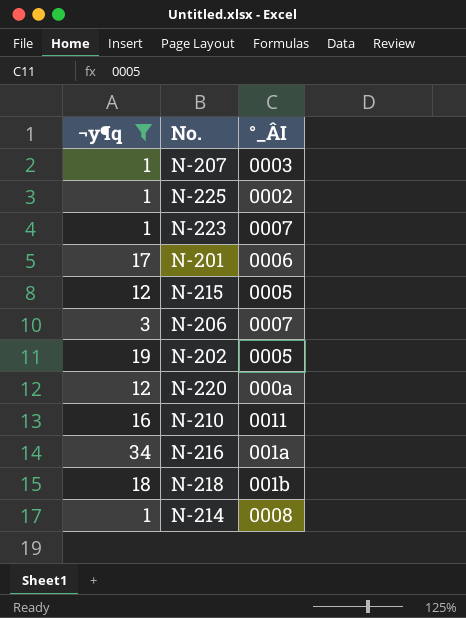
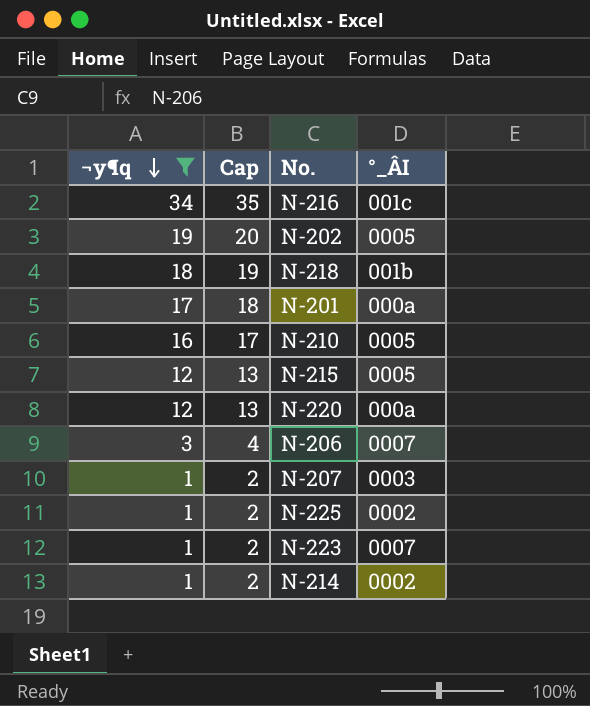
row order: none -> ¬y¶q descending
column Cap | formula: none -> [¬y¶q] + 1
N-216 | °_ÂI: 001a -> 001c
N-201 | °_ÂI: 0006 -> 000a
N-210 | °_ÂI: 0011 -> 0005
N-214 | °_ÂI: 0008 -> 0002

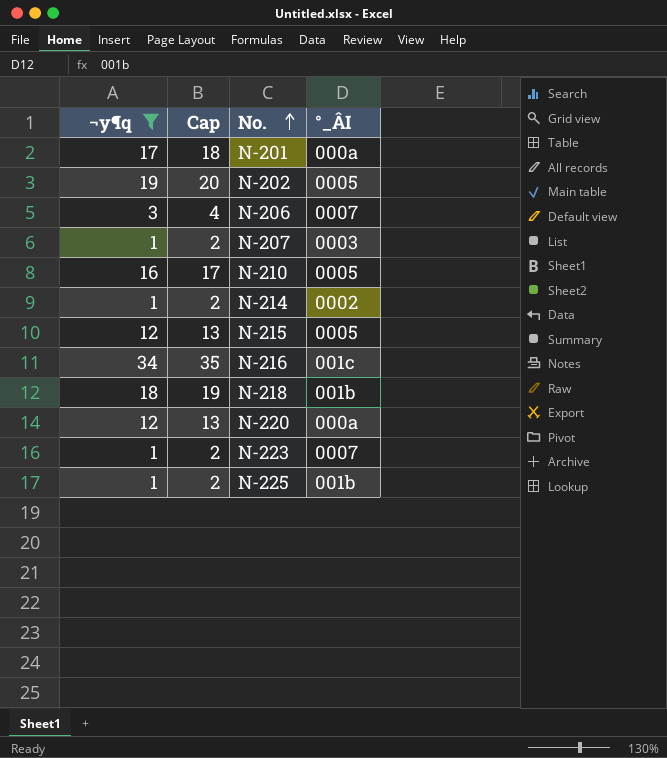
row order: ¬y¶q descending -> No. ascending
N-225 | °_ÂI: 0002 -> 001b

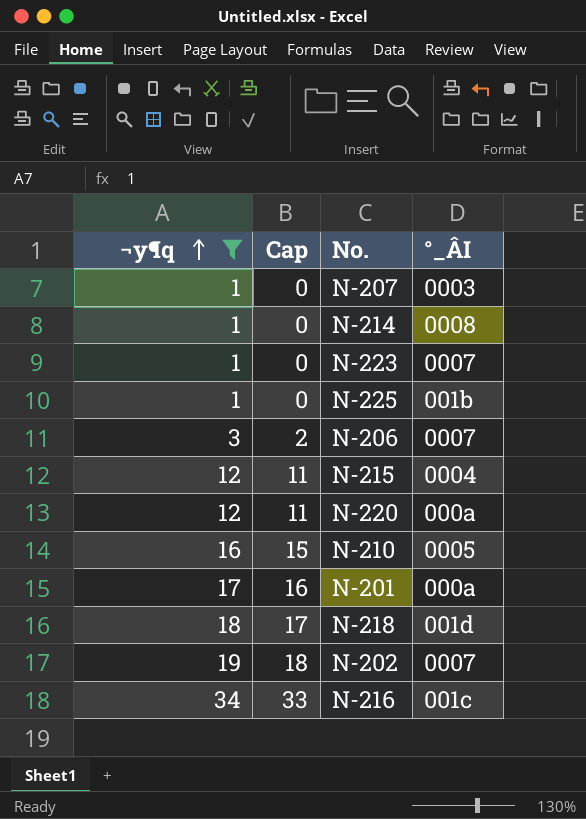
row order: No. ascending -> ¬y¶q ascending
column Cap | formula: [¬y¶q] + 1 -> [¬y¶q] - 1
N-214 | °_ÂI: 0002 -> 0008
N-215 | °_ÂI: 0005 -> 0004
N-218 | °_ÂI: 001b -> 001d
N-202 | °_ÂI: 0005 -> 0007

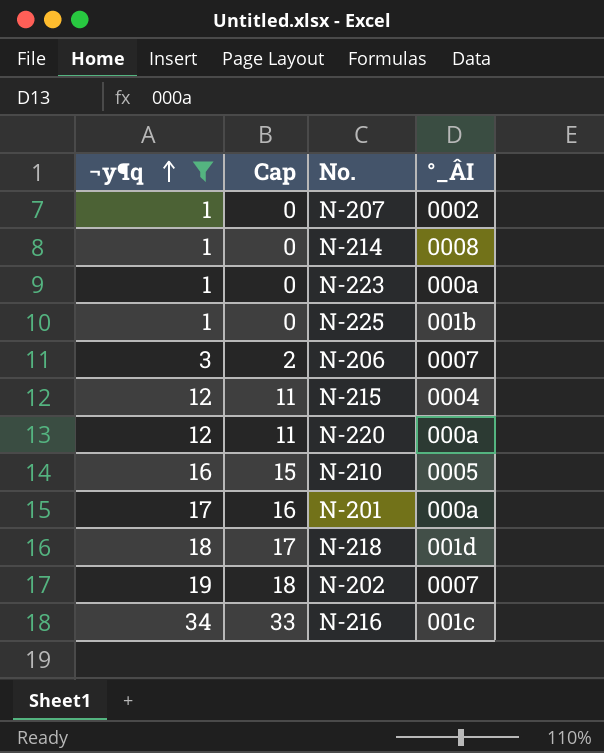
N-207 | °_ÂI: 0003 -> 0002
N-223 | °_ÂI: 0007 -> 000a

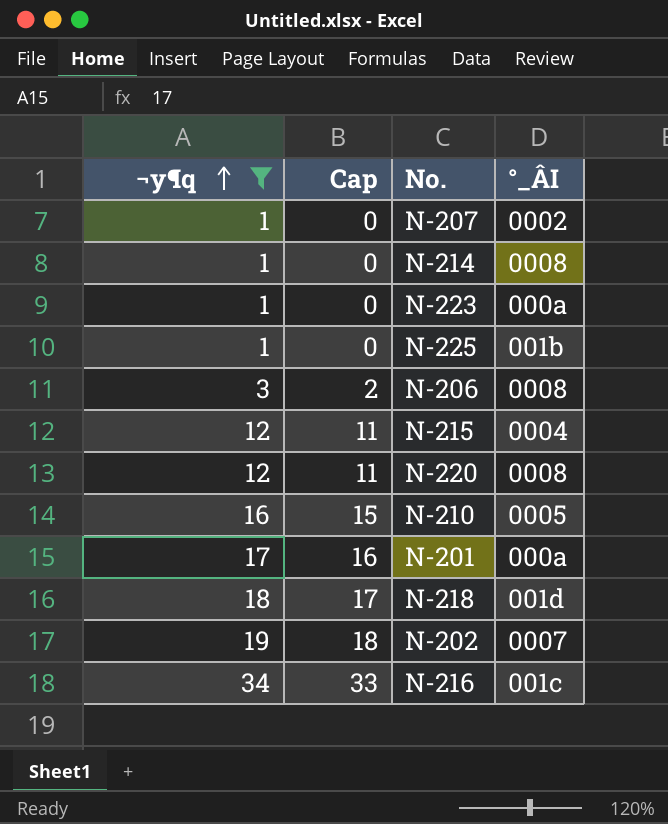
N-206 | °_ÂI: 0007 -> 0008
N-220 | °_ÂI: 000a -> 0008

